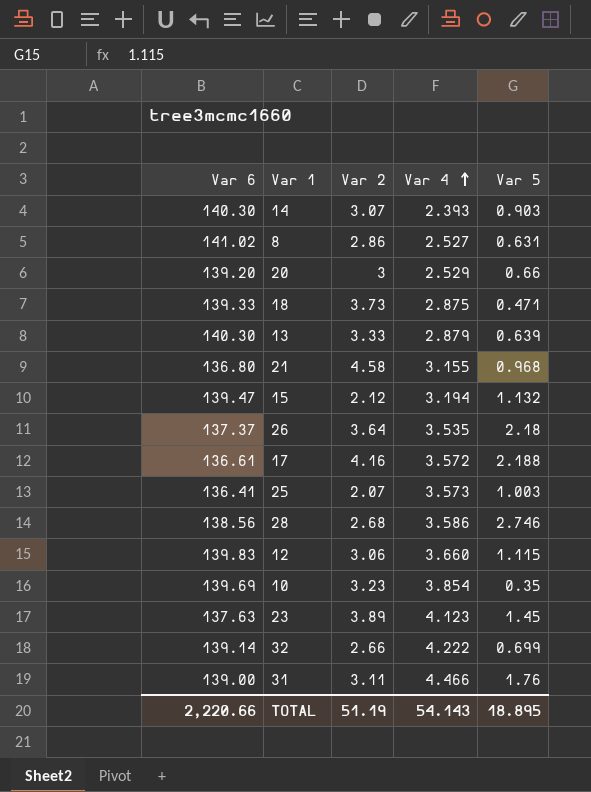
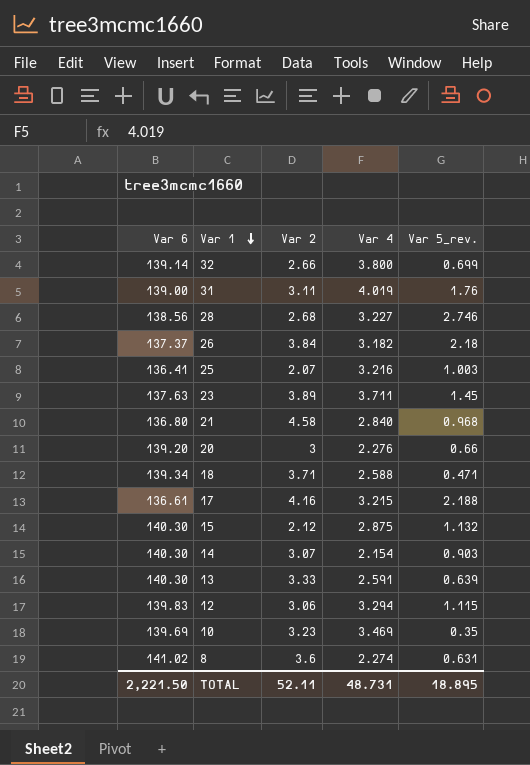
row order: Var 4 ascending -> Var 1 descending
column name: Var 5 -> Var 5_rev.
32 | Var 4: 4.222 -> 3.800
31 | Var 4: 4.466 -> 4.019
28 | Var 4: 3.586 -> 3.227
26 | Var 2: 3.64 -> 3.84
26 | Var 4: 3.535 -> 3.182
25 | Var 4: 3.573 -> 3.216
23 | Var 4: 4.123 -> 3.711
21 | Var 4: 3.155 -> 2.840
20 | Var 4: 2.529 -> 2.276
18 | Var 6: 139.33 -> 139.34
18 | Var 2: 3.73 -> 3.71
18 | Var 4: 2.875 -> 2.588
17 | Var 4: 3.572 -> 3.215
15 | Var 6: 139.47 -> 140.30
15 | Var 4: 3.194 -> 2.875
14 | Var 4: 2.393 -> 2.154
13 | Var 4: 2.879 -> 2.591
12 | Var 4: 3.660 -> 3.294
10 | Var 4: 3.854 -> 3.469
8 | Var 2: 2.86 -> 3.6
8 | Var 4: 2.527 -> 2.274
TOTAL | Var 6: 2,220.66 -> 2,221.50
TOTAL | Var 2: 51.19 -> 52.11
TOTAL | Var 4: 54.143 -> 48.731

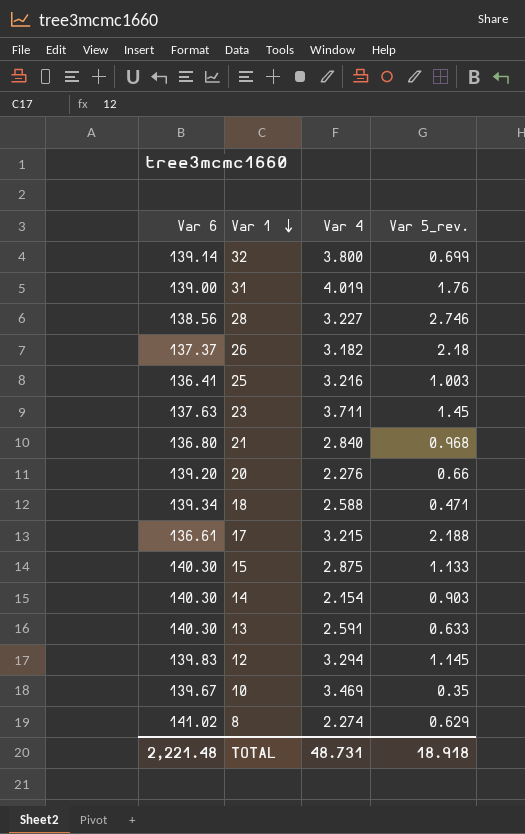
column Var 2 | position: 3 -> none
15 | Var 5_rev.: 1.132 -> 1.133
13 | Var 5_rev.: 0.639 -> 0.633
12 | Var 5_rev.: 1.115 -> 1.145
10 | Var 6: 139.69 -> 139.67
8 | Var 5_rev.: 0.631 -> 0.629
TOTAL | Var 6: 2,221.50 -> 2,221.48
TOTAL | Var 5_rev.: 18.895 -> 18.918

